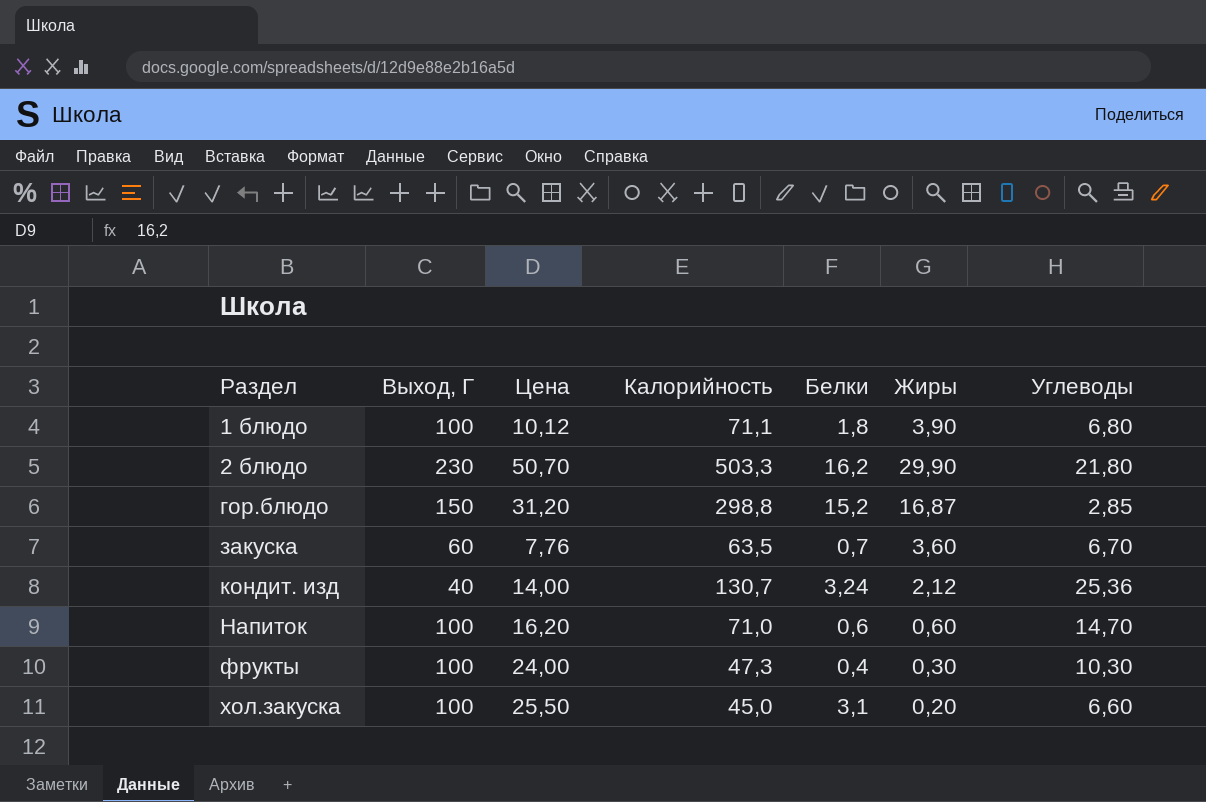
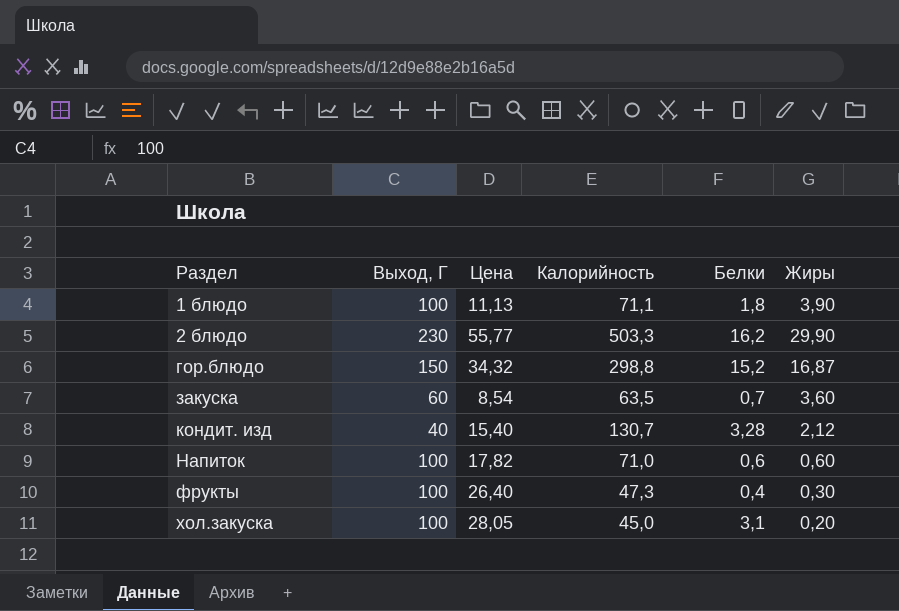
column Углеводы | position: 7 -> none
1 блюдо | Цена: 10,12 -> 11,13
2 блюдо | Цена: 50,70 -> 55,77
гор.блюдо | Цена: 31,20 -> 34,32
закуска | Цена: 7,76 -> 8,54
кондит. изд | Цена: 14,00 -> 15,40
кондит. изд | Белки: 3,24 -> 3,28
Напиток | Цена: 16,20 -> 17,82
фрукты | Цена: 24,00 -> 26,40
хол.закуска | Цена: 25,50 -> 28,05

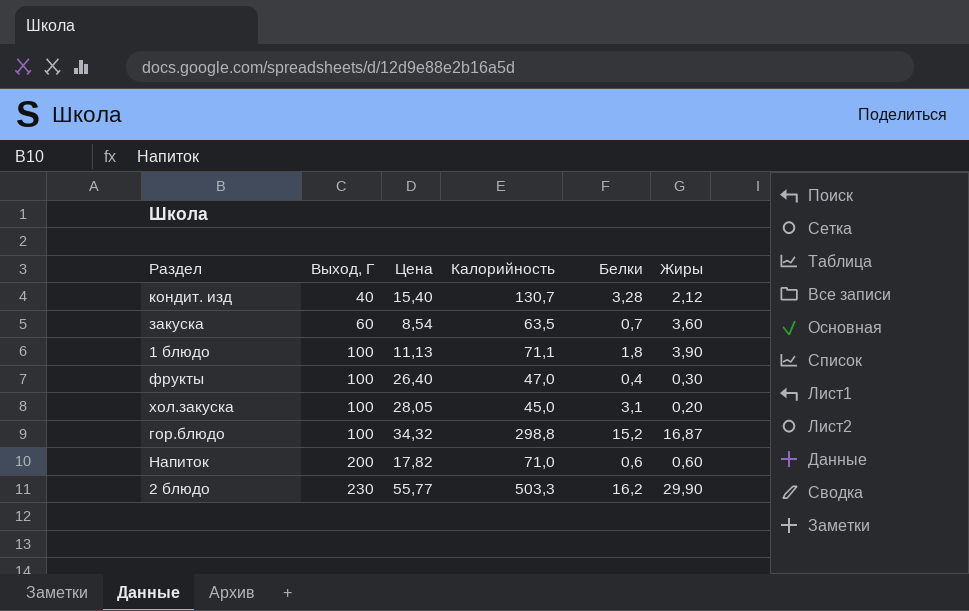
row order: Раздел ascending -> Выход, Г ascending
фрукты | Калорийность: 47,3 -> 47,0
гор.блюдо | Выход, Г: 150 -> 100
Напиток | Выход, Г: 100 -> 200

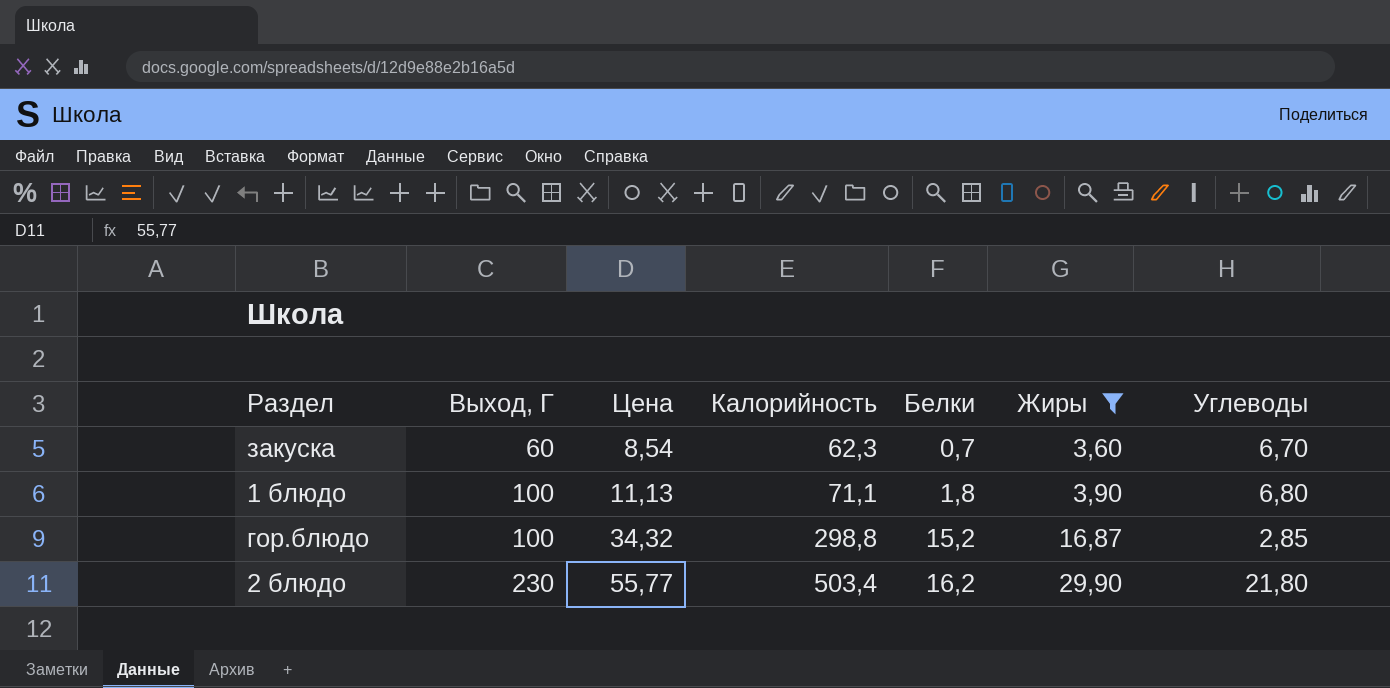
filter: none -> Жиры >= 3,60
column Углеводы | position: none -> 7
закуска | Калорийность: 63,5 -> 62,3
2 блюдо | Калорийность: 503,3 -> 503,4

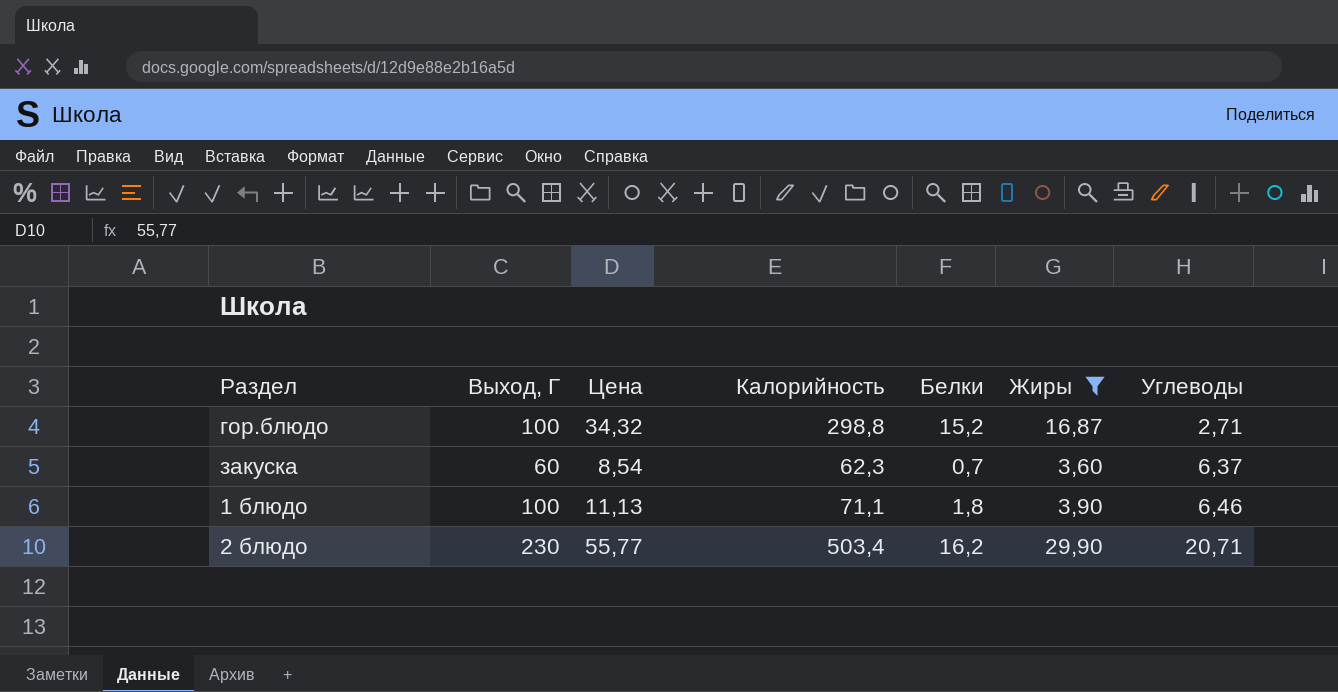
row order: Выход, Г ascending -> Углеводы ascending
гор.блюдо | Углеводы: 2,85 -> 2,71
закуска | Углеводы: 6,70 -> 6,37
1 блюдо | Углеводы: 6,80 -> 6,46
2 блюдо | Углеводы: 21,80 -> 20,71

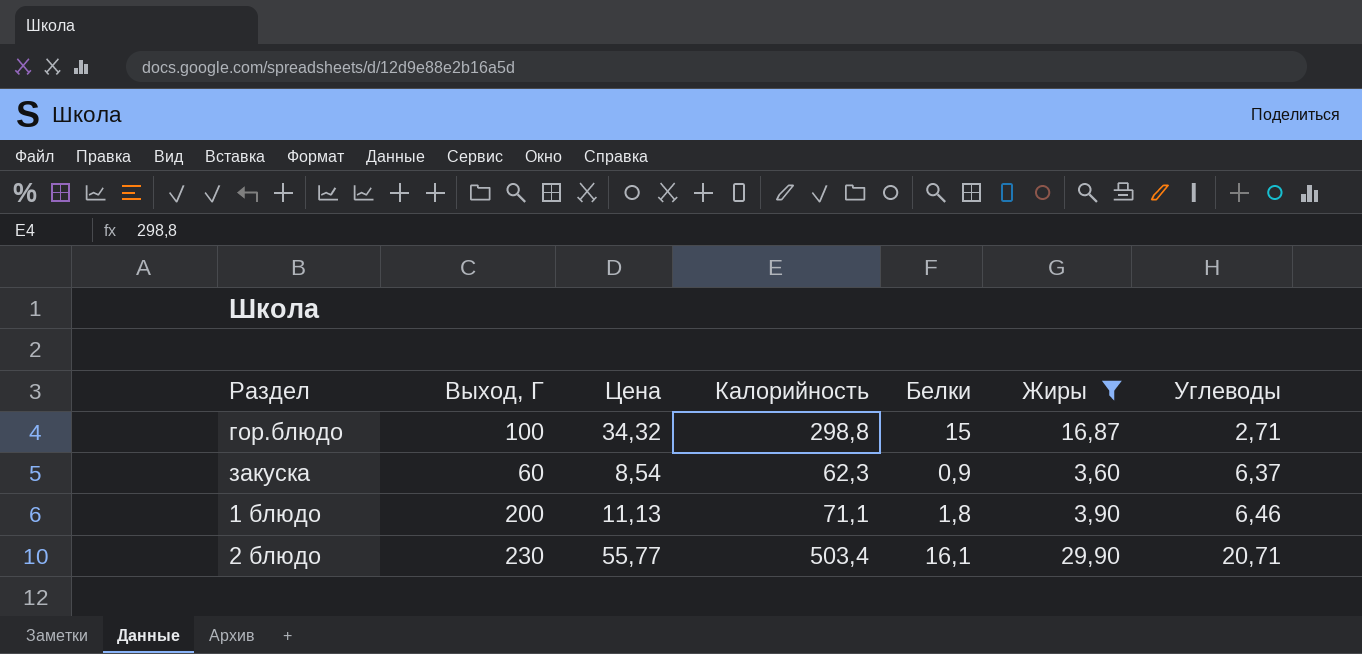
гор.блюдо | Белки: 15,2 -> 15
закуска | Белки: 0,7 -> 0,9
1 блюдо | Выход, Г: 100 -> 200
2 блюдо | Белки: 16,2 -> 16,1

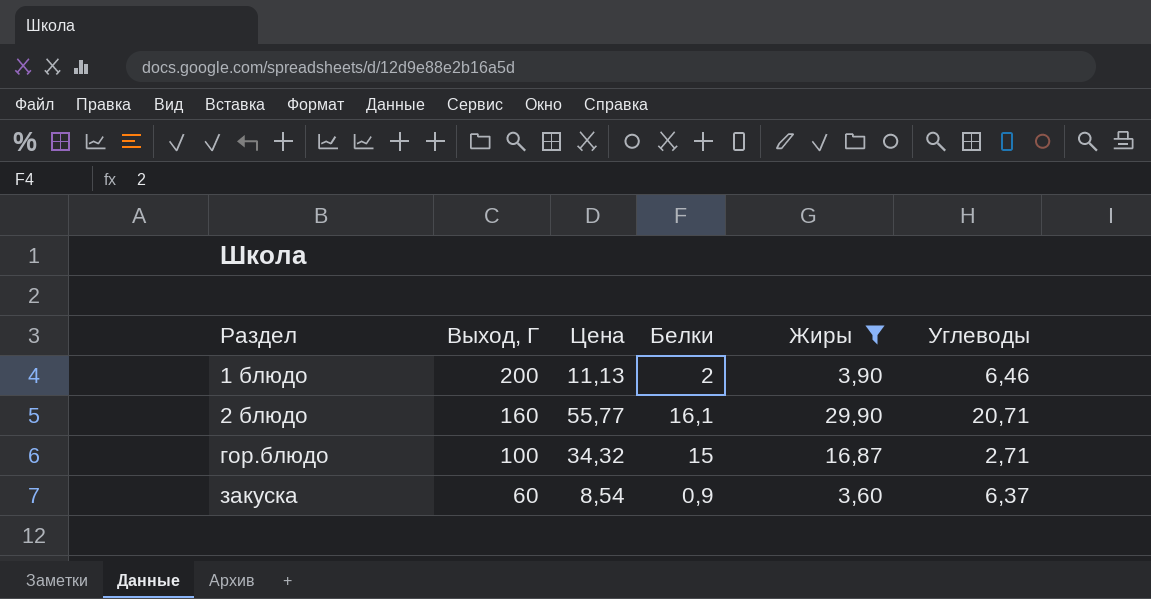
row order: Углеводы ascending -> Раздел ascending
column Калорийность | position: 4 -> none
1 блюдо | Белки: 1,8 -> 2
2 блюдо | Выход, Г: 230 -> 160

